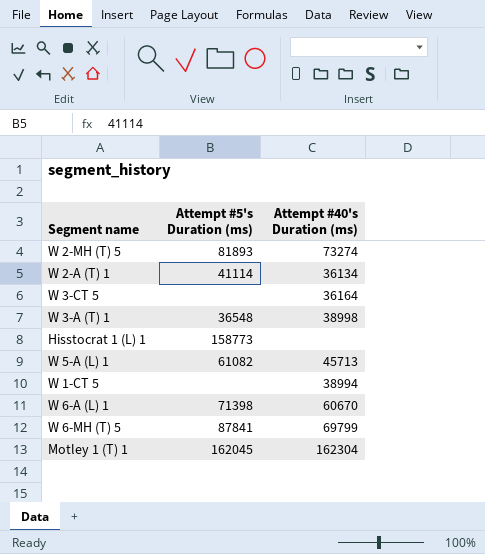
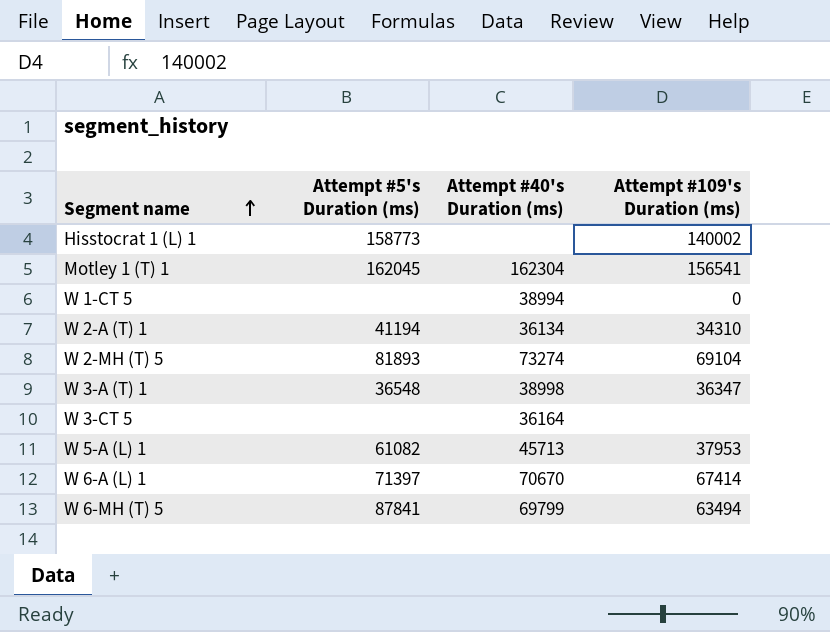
row order: none -> Segment name ascending
column Attempt #109's Duration (ms) | position: none -> 4
W 2-A (T) 1 | Attempt #5's Duration (ms): 41114 -> 41194
W 6-A (L) 1 | Attempt #5's Duration (ms): 71398 -> 71397
W 6-A (L) 1 | Attempt #40's Duration (ms): 60670 -> 70670

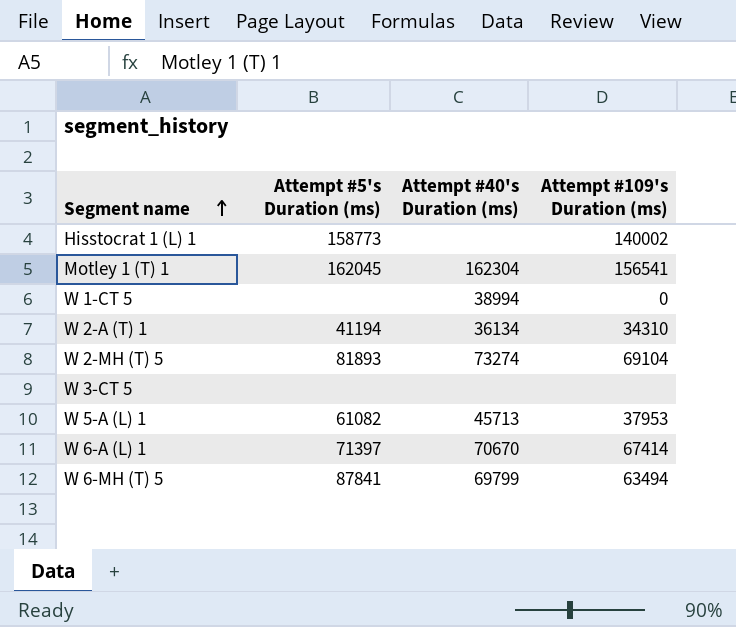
row W 3-A (T) 1: 36548 | 38998 | 36347 -> none
W 3-CT 5 | Attempt #40's Duration (ms): 36164 -> none

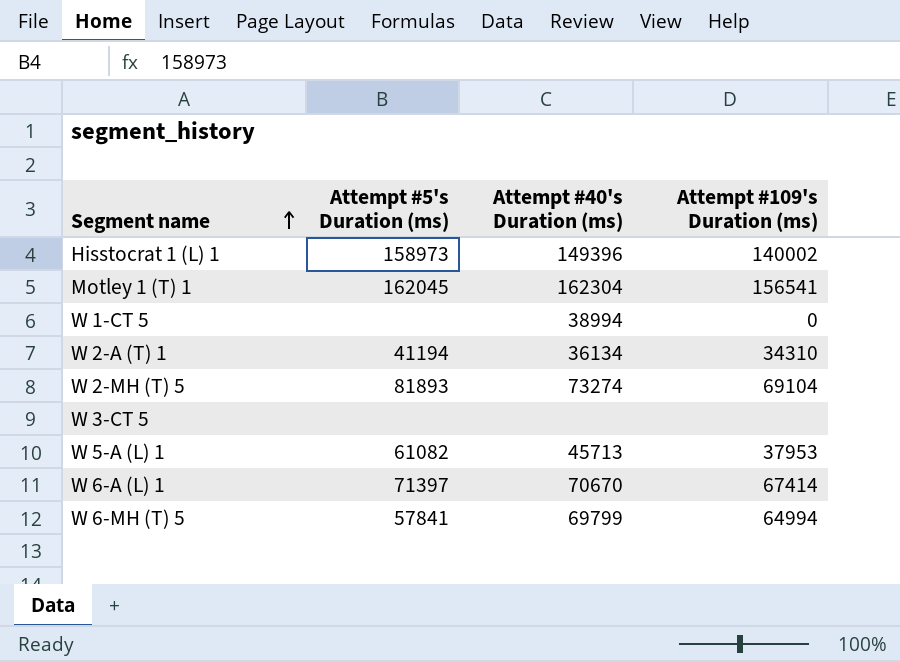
Hisstocrat 1 (L) 1 | Attempt #5's Duration (ms): 158773 -> 158973
Hisstocrat 1 (L) 1 | Attempt #40's Duration (ms): none -> 149396
W 6-MH (T) 5 | Attempt #5's Duration (ms): 87841 -> 57841
W 6-MH (T) 5 | Attempt #109's Duration (ms): 63494 -> 64994

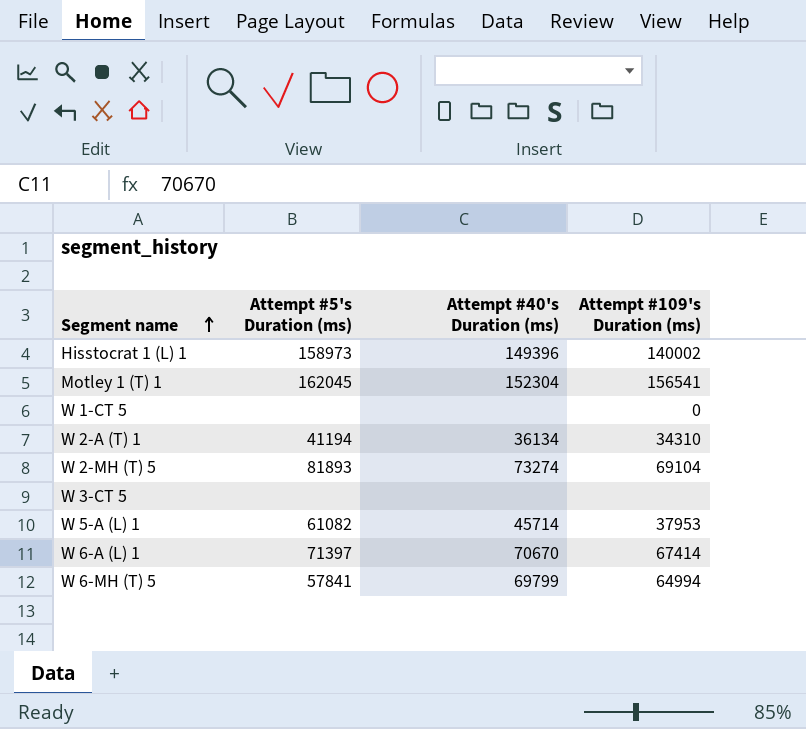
Motley 1 (T) 1 | Attempt #40's Duration (ms): 162304 -> 152304
W 1-CT 5 | Attempt #40's Duration (ms): 38994 -> none
W 5-A (L) 1 | Attempt #40's Duration (ms): 45713 -> 45714

